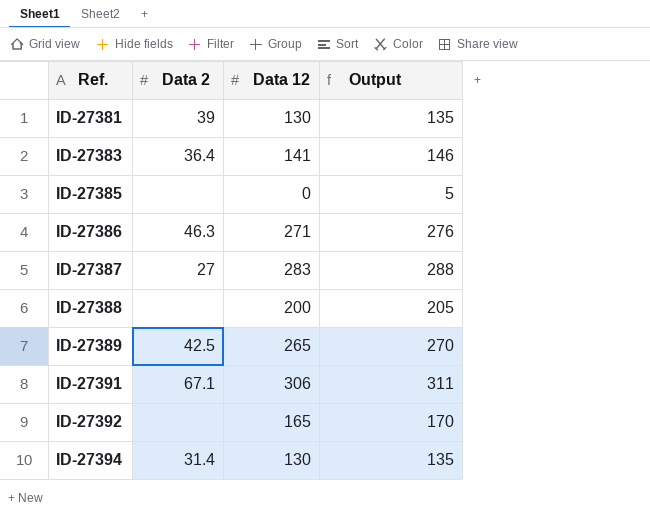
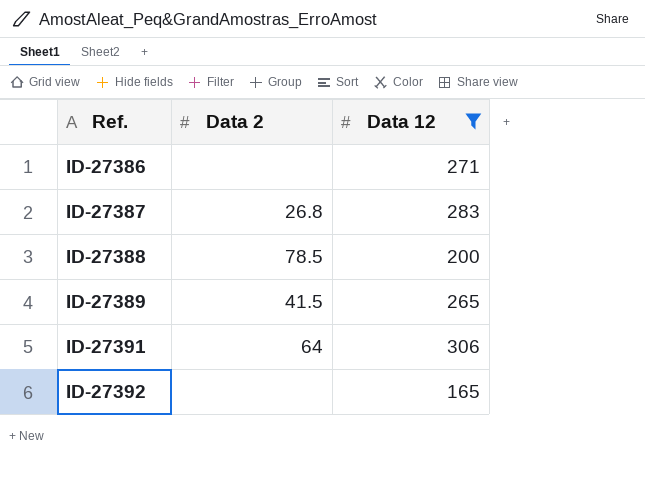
filter: none -> Data 12 >= 165
column Output | formula: [Data 12] + 5 -> none
ID-27386 | Data 2: 46.3 -> none
ID-27387 | Data 2: 27 -> 26.8
ID-27388 | Data 2: none -> 78.5
ID-27389 | Data 2: 42.5 -> 41.5
ID-27391 | Data 2: 67.1 -> 64

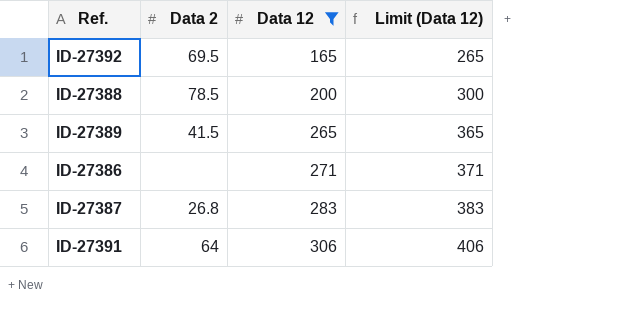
row order: Ref. ascending -> Data 12 ascending
column Limit (Data 12) | formula: none -> [Data 12] + 100
ID-27392 | Data 2: none -> 69.5

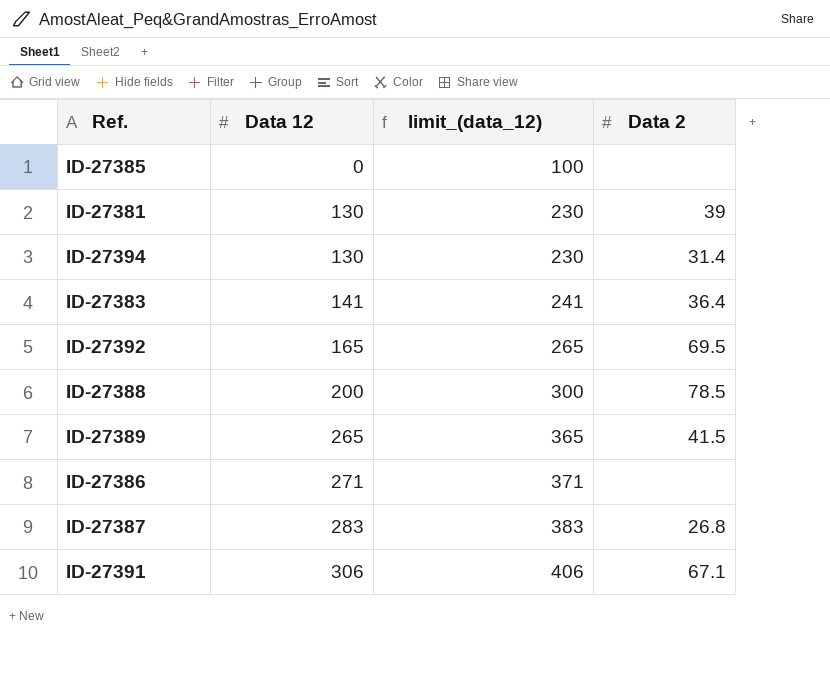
filter: Data 12 >= 165 -> none
column name: Limit (Data 12) -> limit_(data_12)
column Data 2 | position: 2 -> 4
ID-27391 | Data 2: 64 -> 67.1

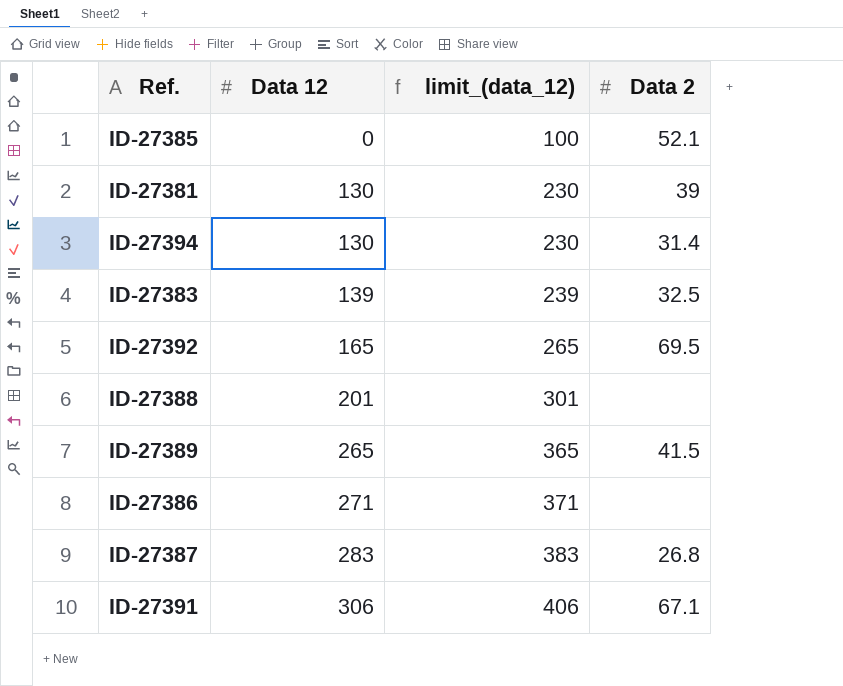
ID-27385 | Data 2: none -> 52.1
ID-27383 | Data 12: 141 -> 139
ID-27383 | limit_(data_12): 241 -> 239
ID-27383 | Data 2: 36.4 -> 32.5
ID-27388 | Data 12: 200 -> 201
ID-27388 | limit_(data_12): 300 -> 301
ID-27388 | Data 2: 78.5 -> none

